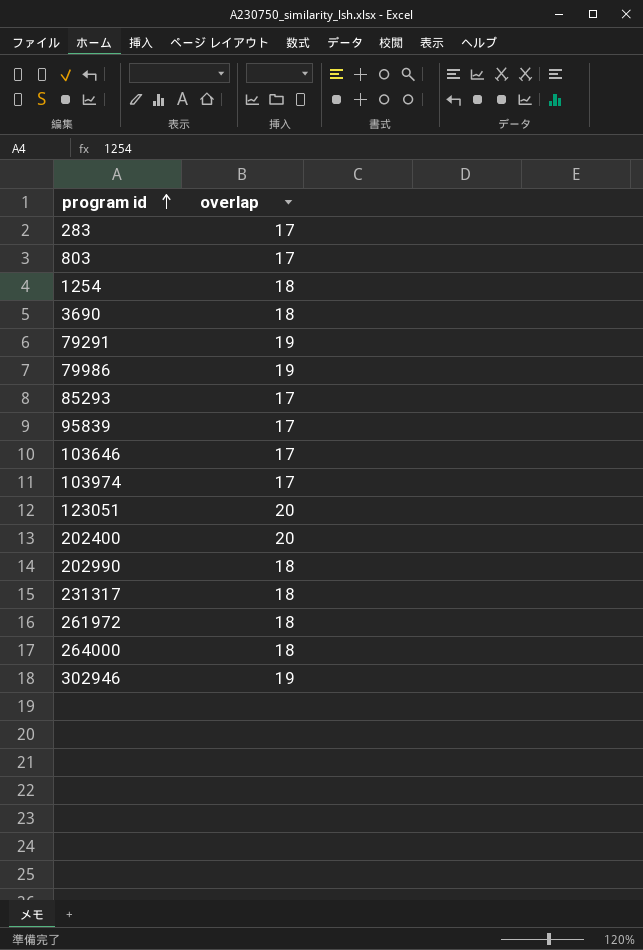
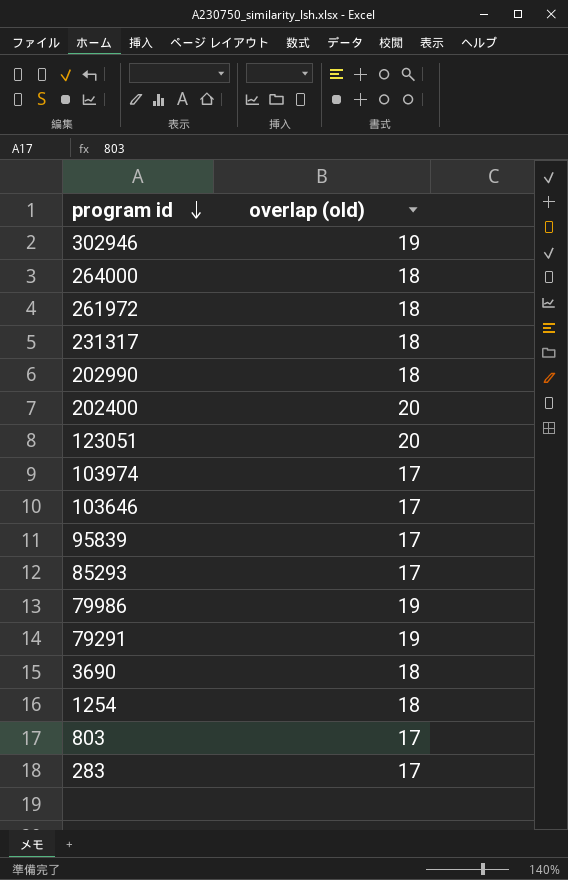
row order: program id ascending -> program id descending
column name: overlap -> overlap (old)

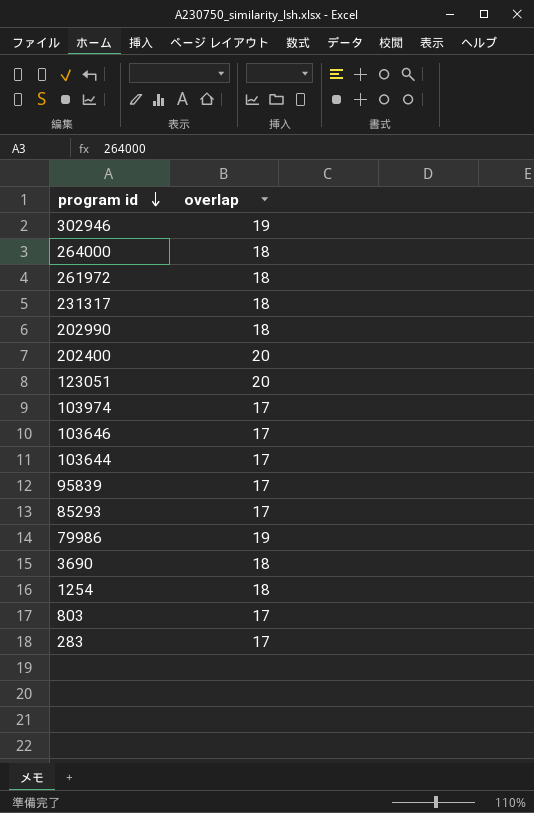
column name: overlap (old) -> overlap
row 79291: 19 -> none
row 103644: none -> 17

